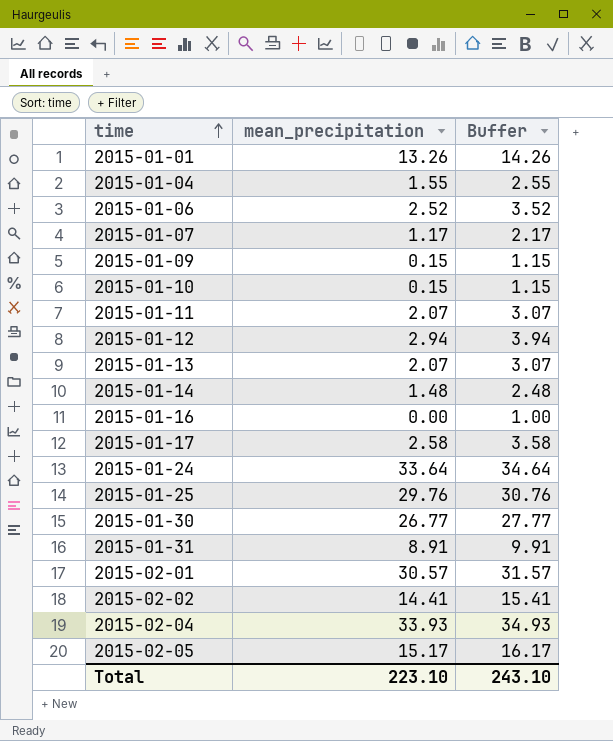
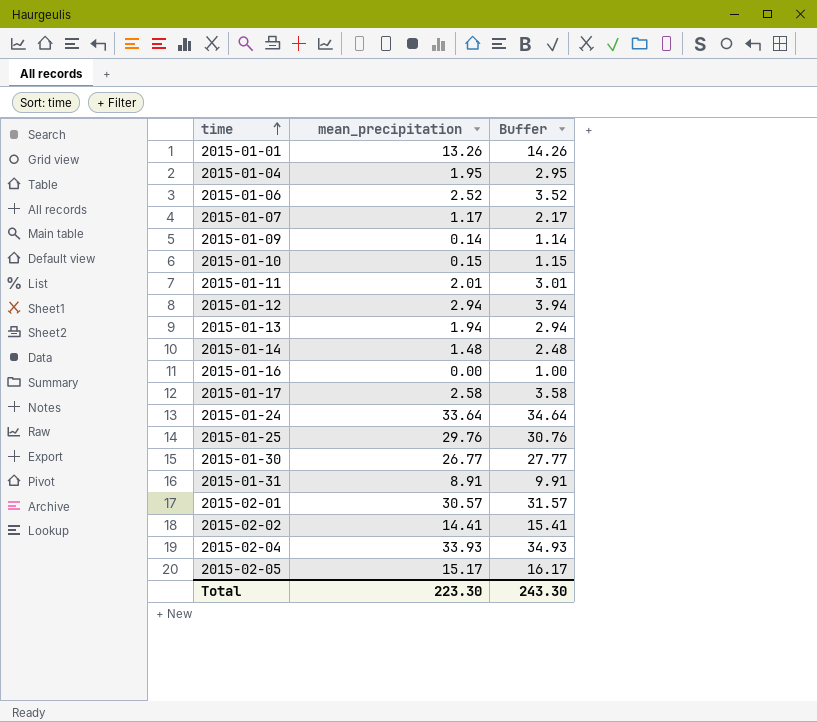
2015-01-04 | mean_precipitation: 1.55 -> 1.95
2015-01-04 | Buffer: 2.55 -> 2.95
2015-01-09 | mean_precipitation: 0.15 -> 0.14
2015-01-09 | Buffer: 1.15 -> 1.14
2015-01-11 | mean_precipitation: 2.07 -> 2.01
2015-01-11 | Buffer: 3.07 -> 3.01
2015-01-13 | mean_precipitation: 2.07 -> 1.94
2015-01-13 | Buffer: 3.07 -> 2.94
Total | mean_precipitation: 223.10 -> 223.30
Total | Buffer: 243.10 -> 243.30

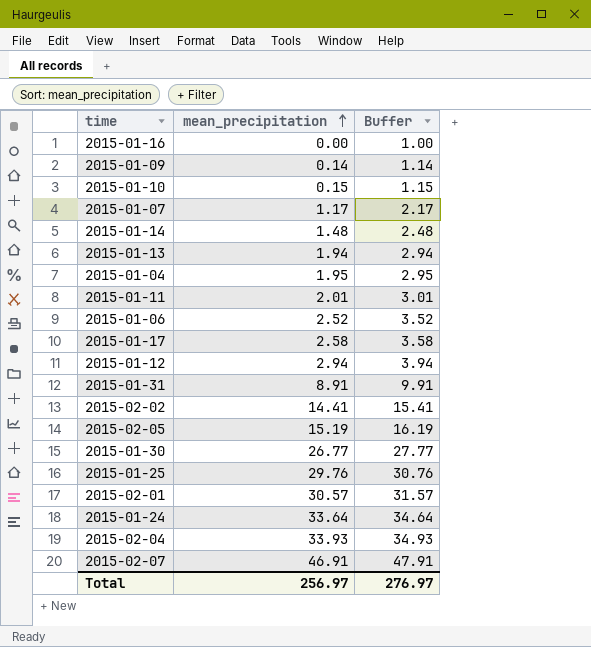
row order: time ascending -> mean_precipitation ascending
row 2015-01-01: 13.26 | 14.26 -> none
2015-02-05 | mean_precipitation: 15.17 -> 15.19
2015-02-05 | Buffer: 16.17 -> 16.19
row 2015-02-07: none -> 46.91 | 47.91
Total | mean_precipitation: 223.30 -> 256.97
Total | Buffer: 243.30 -> 276.97

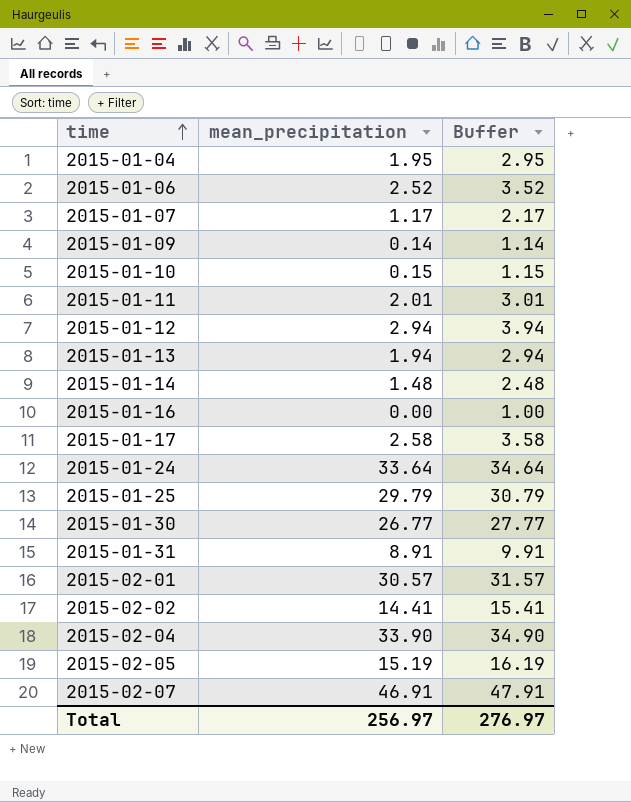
row order: mean_precipitation ascending -> time ascending
2015-01-25 | mean_precipitation: 29.76 -> 29.79
2015-01-25 | Buffer: 30.76 -> 30.79
2015-02-04 | mean_precipitation: 33.93 -> 33.90
2015-02-04 | Buffer: 34.93 -> 34.90

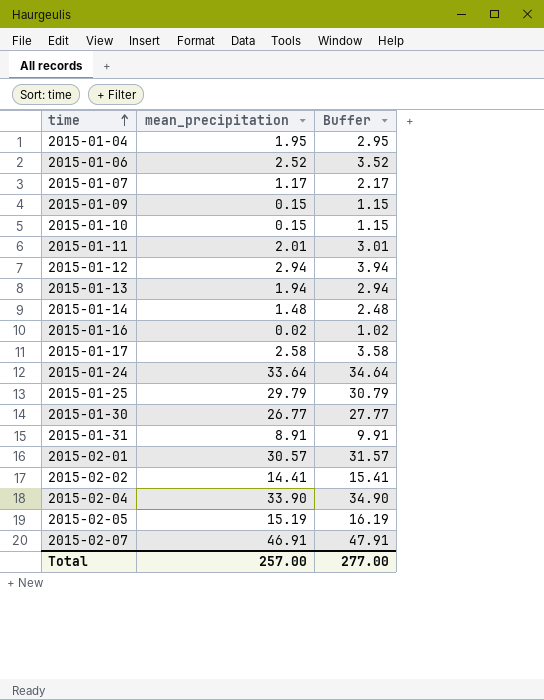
2015-01-09 | mean_precipitation: 0.14 -> 0.15
2015-01-09 | Buffer: 1.14 -> 1.15
2015-01-16 | mean_precipitation: 0.00 -> 0.02
2015-01-16 | Buffer: 1.00 -> 1.02
Total | mean_precipitation: 256.97 -> 257.00
Total | Buffer: 276.97 -> 277.00

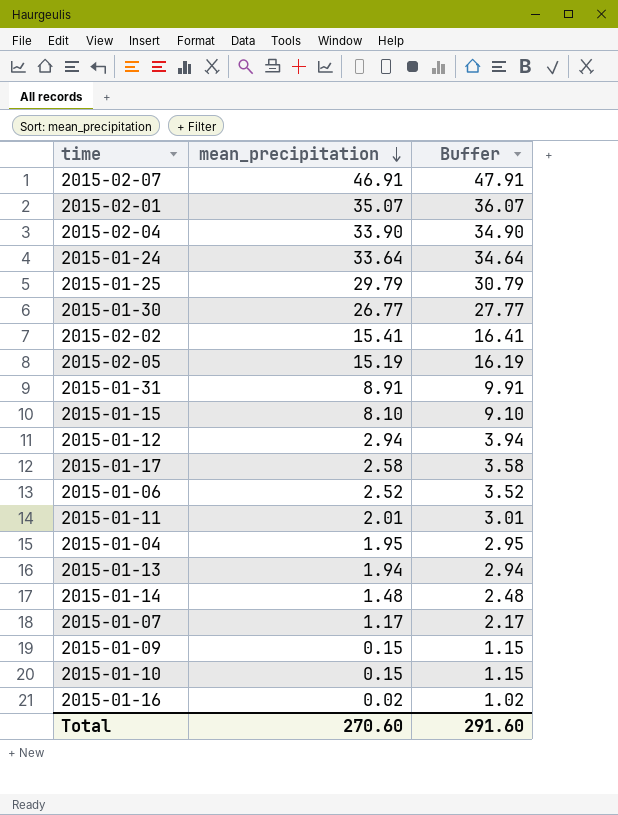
row order: time ascending -> mean_precipitation descending
2015-02-01 | mean_precipitation: 30.57 -> 35.07
2015-02-01 | Buffer: 31.57 -> 36.07
2015-02-02 | mean_precipitation: 14.41 -> 15.41
2015-02-02 | Buffer: 15.41 -> 16.41
row 2015-01-15: none -> 8.10 | 9.10
Total | mean_precipitation: 257.00 -> 270.60
Total | Buffer: 277.00 -> 291.60

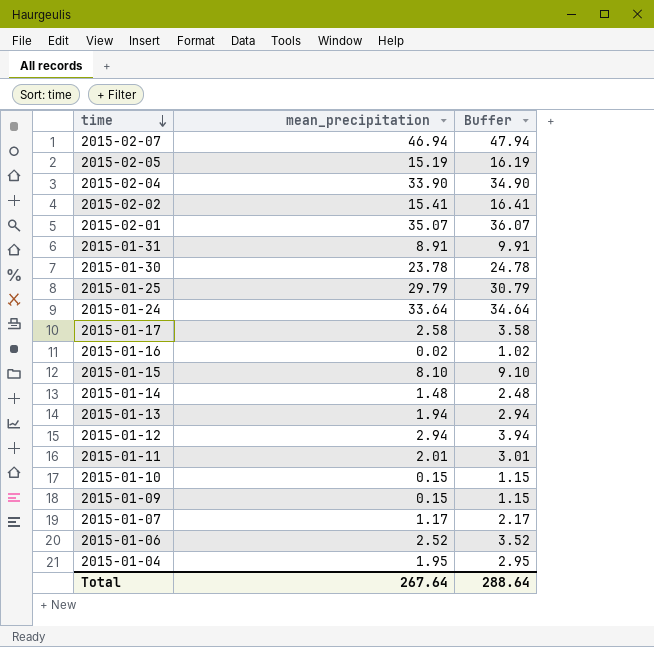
row order: mean_precipitation descending -> time descending
2015-02-07 | mean_precipitation: 46.91 -> 46.94
2015-02-07 | Buffer: 47.91 -> 47.94
2015-01-30 | mean_precipitation: 26.77 -> 23.78
2015-01-30 | Buffer: 27.77 -> 24.78
Total | mean_precipitation: 270.60 -> 267.64
Total | Buffer: 291.60 -> 288.64

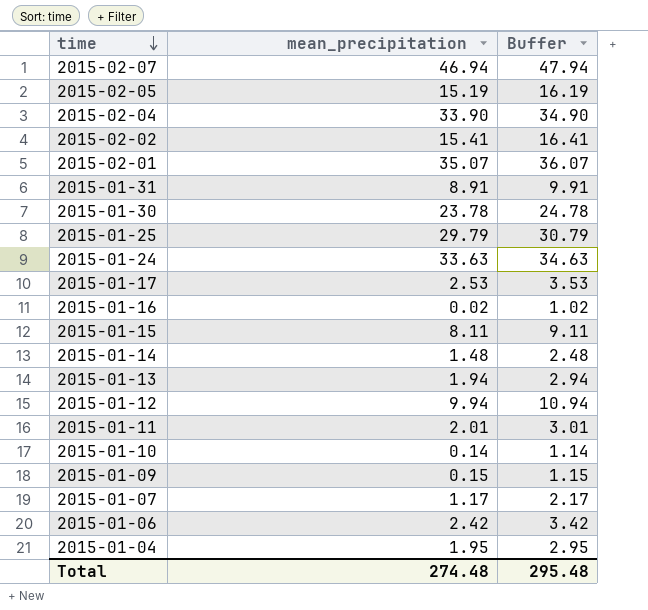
2015-01-24 | mean_precipitation: 33.64 -> 33.63
2015-01-24 | Buffer: 34.64 -> 34.63
2015-01-17 | mean_precipitation: 2.58 -> 2.53
2015-01-17 | Buffer: 3.58 -> 3.53
2015-01-15 | mean_precipitation: 8.10 -> 8.11
2015-01-15 | Buffer: 9.10 -> 9.11
2015-01-12 | mean_precipitation: 2.94 -> 9.94
2015-01-12 | Buffer: 3.94 -> 10.94
2015-01-10 | mean_precipitation: 0.15 -> 0.14
2015-01-10 | Buffer: 1.15 -> 1.14
2015-01-06 | mean_precipitation: 2.52 -> 2.42
2015-01-06 | Buffer: 3.52 -> 3.42
Total | mean_precipitation: 267.64 -> 274.48
Total | Buffer: 288.64 -> 295.48

